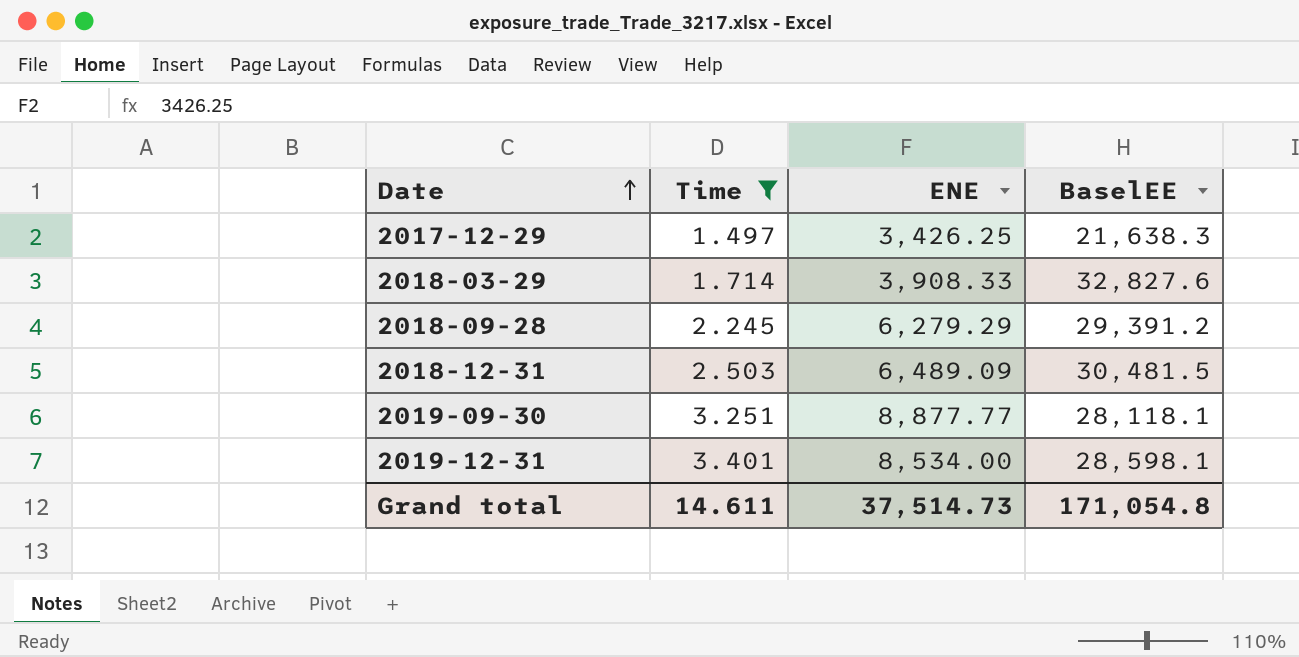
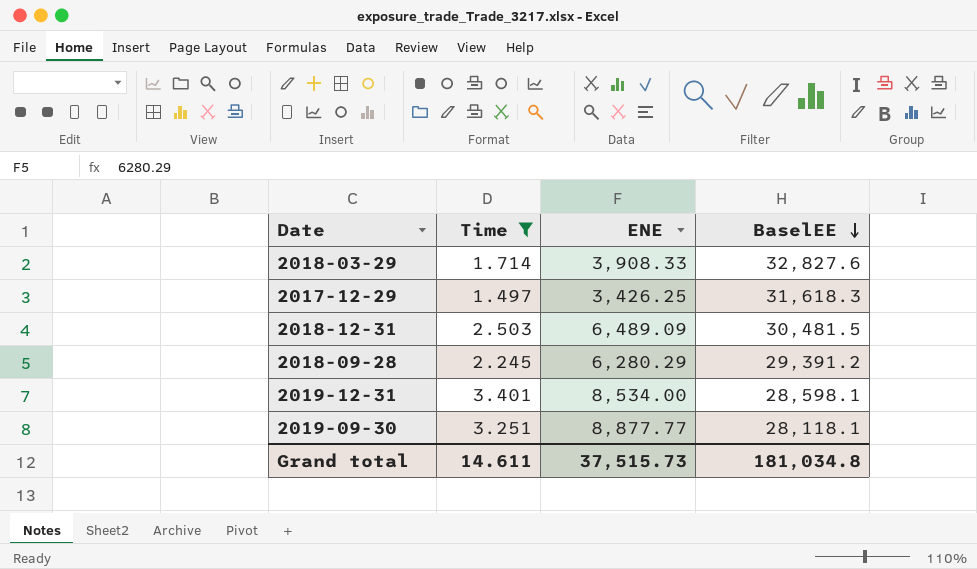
row order: Date ascending -> BaselEE descending
2017-12-29 | BaselEE: 21,638.3 -> 31,618.3
2018-09-28 | ENE: 6,279.29 -> 6,280.29
Grand total | ENE: 37,514.73 -> 37,515.73
Grand total | BaselEE: 171,054.8 -> 181,034.8

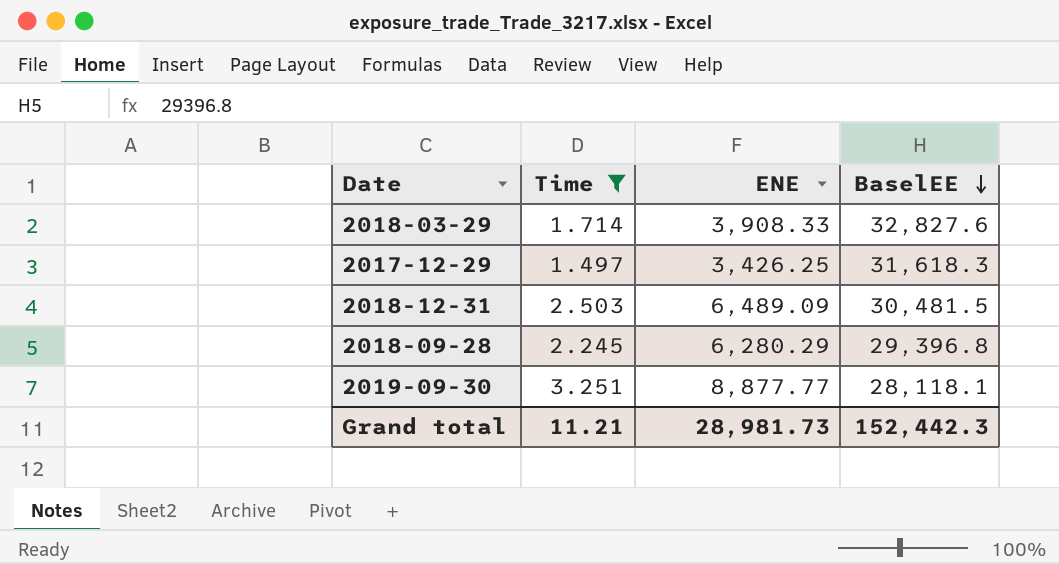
row 2019-12-31: 3.401 | 8,534.00 | 28,598.1 -> none
2018-09-28 | BaselEE: 29,391.2 -> 29,396.8
Grand total | Time: 14.611 -> 11.21
Grand total | ENE: 37,515.73 -> 28,981.73
Grand total | BaselEE: 181,034.8 -> 152,442.3

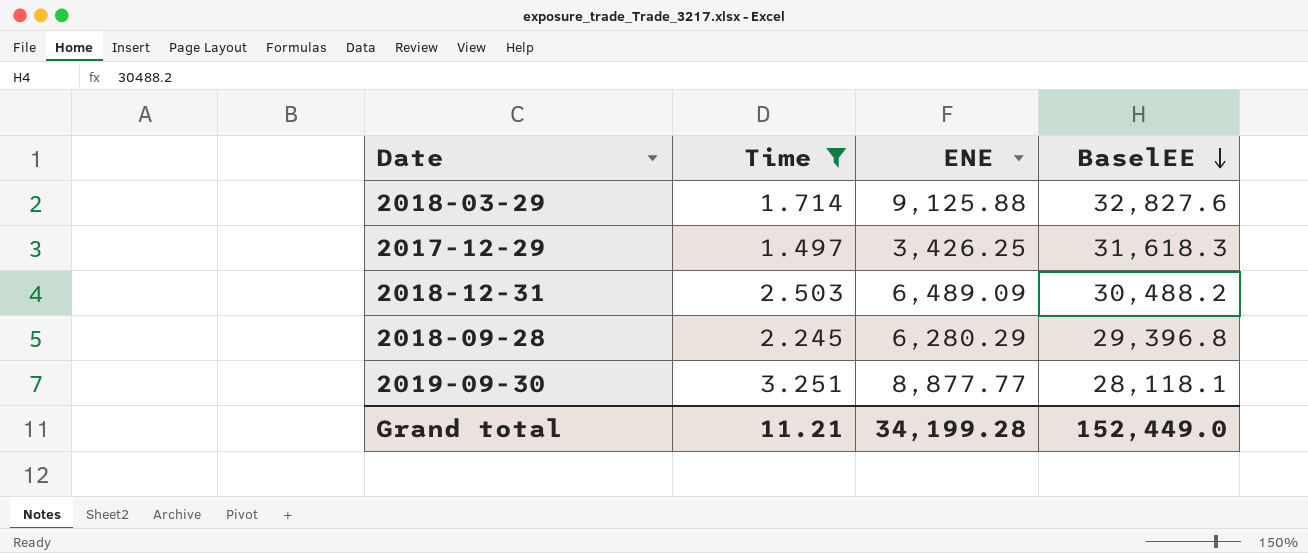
2018-03-29 | ENE: 3,908.33 -> 9,125.88
2018-12-31 | BaselEE: 30,481.5 -> 30,488.2
Grand total | ENE: 28,981.73 -> 34,199.28
Grand total | BaselEE: 152,442.3 -> 152,449.0

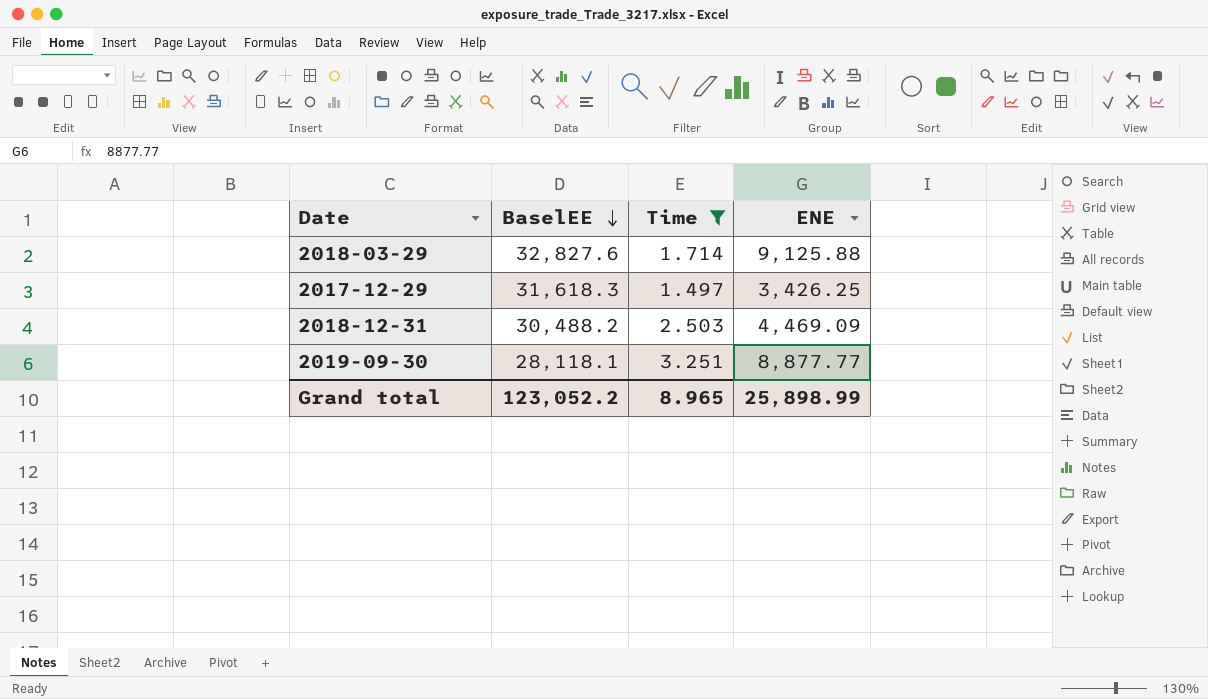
column BaselEE | position: 4 -> 2
row 2018-09-28: 2.245 | 6,280.29 | 29,396.8 -> none
2018-12-31 | ENE: 6,489.09 -> 4,469.09
Grand total | BaselEE: 152,449.0 -> 123,052.2
Grand total | Time: 11.21 -> 8.965
Grand total | ENE: 34,199.28 -> 25,898.99

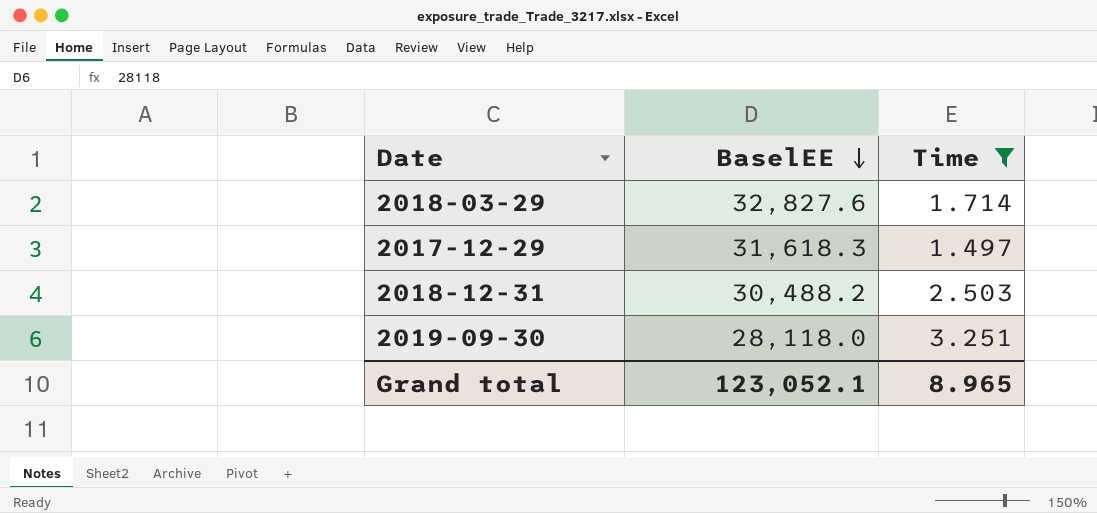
column ENE | position: 4 -> none
2019-09-30 | BaselEE: 28,118.1 -> 28,118.0
Grand total | BaselEE: 123,052.2 -> 123,052.1

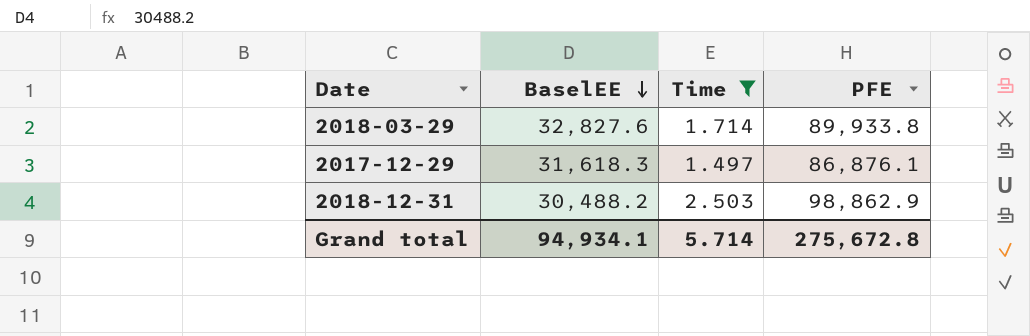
column PFE | position: none -> 4
row 2019-09-30: 28,118.0 | 3.251 -> none
Grand total | BaselEE: 123,052.1 -> 94,934.1
Grand total | Time: 8.965 -> 5.714

